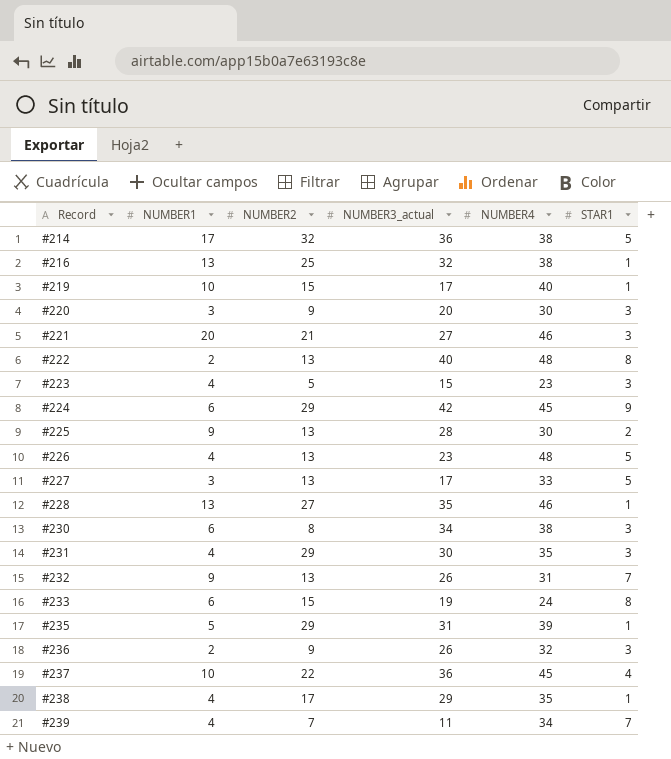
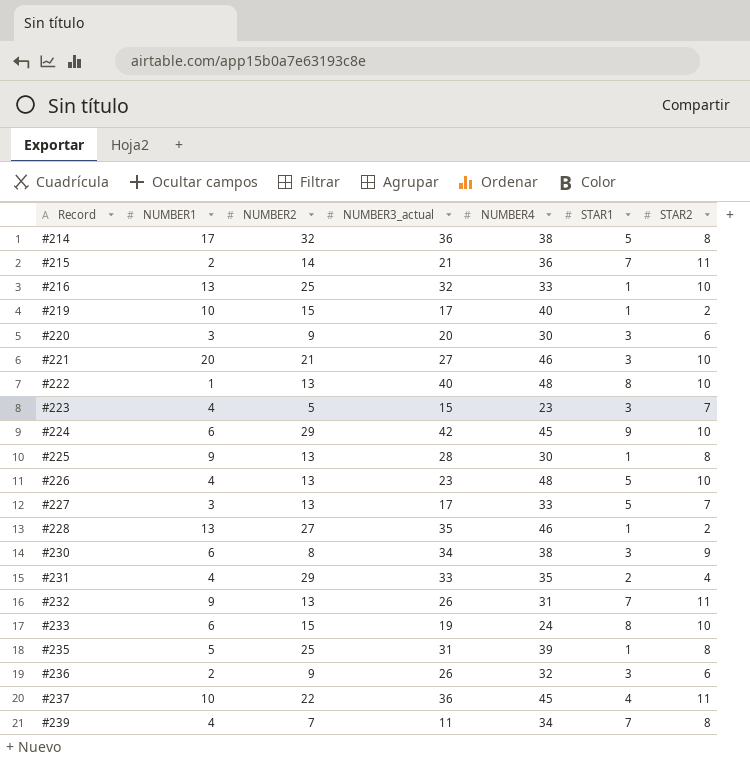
column STAR2 | position: none -> 7
row #238: 4 | 17 | 29 | 35 | 1 -> none
row #215: none -> 2 | 14 | 21 | 36 | 7 | 11
#216 | NUMBER4: 38 -> 33
#222 | NUMBER1: 2 -> 1
#225 | STAR1: 2 -> 1
#231 | NUMBER3_actual: 30 -> 33
#231 | STAR1: 3 -> 2
#235 | NUMBER2: 29 -> 25

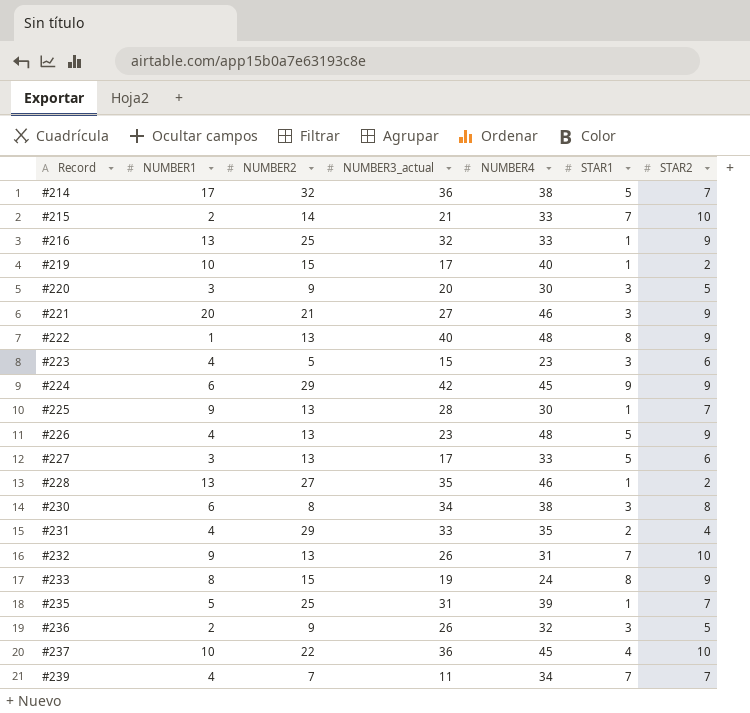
#214 | STAR2: 8 -> 7
#215 | NUMBER4: 36 -> 33
#215 | STAR2: 11 -> 10
#216 | STAR2: 10 -> 9
#220 | STAR2: 6 -> 5
#221 | STAR2: 10 -> 9
#222 | STAR2: 10 -> 9
#223 | STAR2: 7 -> 6
#224 | STAR2: 10 -> 9
#225 | STAR2: 8 -> 7
#226 | STAR2: 10 -> 9
#227 | STAR2: 7 -> 6
#230 | STAR2: 9 -> 8
#232 | STAR2: 11 -> 10
#233 | NUMBER1: 6 -> 8
#233 | STAR2: 10 -> 9
#235 | STAR2: 8 -> 7
#236 | STAR2: 6 -> 5
#237 | STAR2: 11 -> 10
#239 | STAR2: 8 -> 7

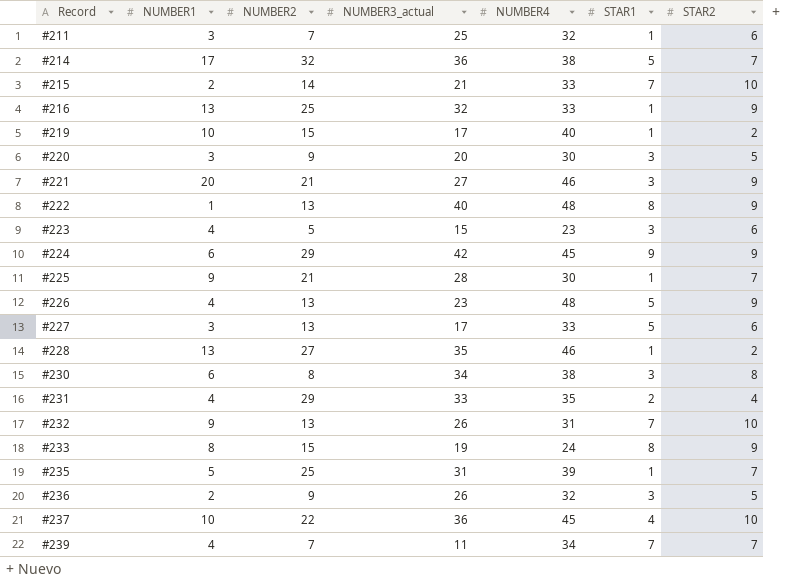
row #211: none -> 3 | 7 | 25 | 32 | 1 | 6
#225 | NUMBER2: 13 -> 21

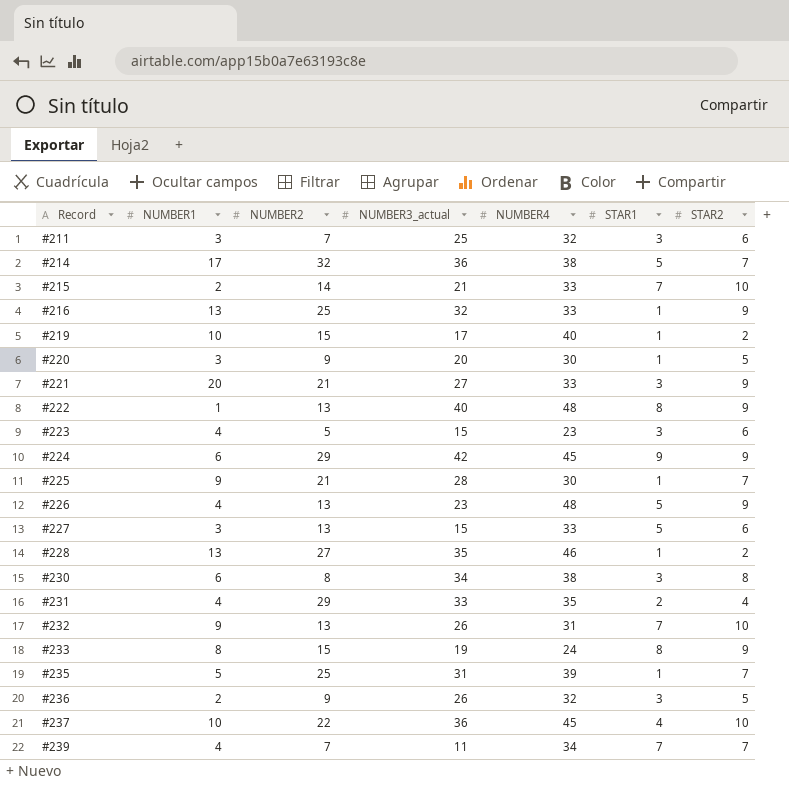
#211 | STAR1: 1 -> 3
#220 | STAR1: 3 -> 1
#221 | NUMBER4: 46 -> 33
#227 | NUMBER3_actual: 17 -> 15

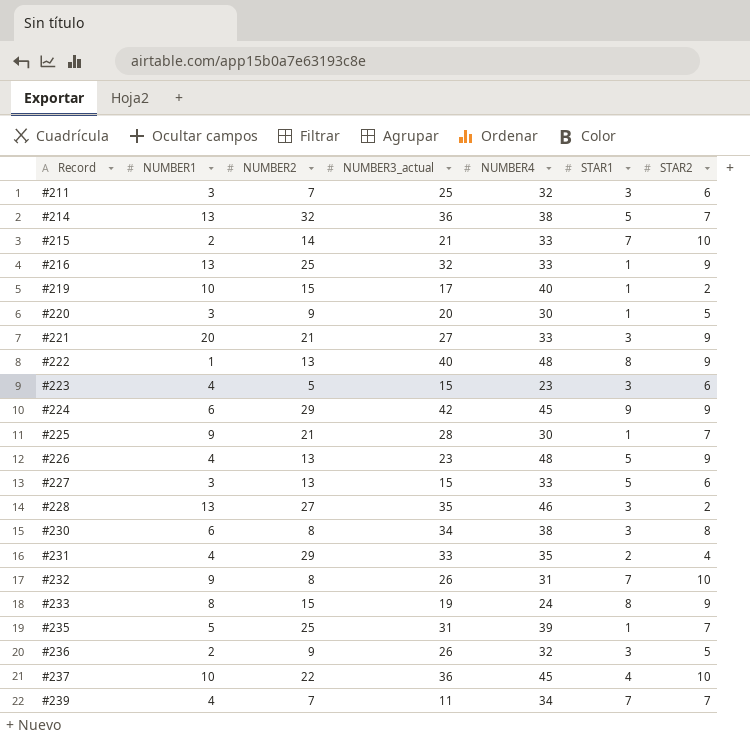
#214 | NUMBER1: 17 -> 13
#228 | STAR1: 1 -> 3
#232 | NUMBER2: 13 -> 8

